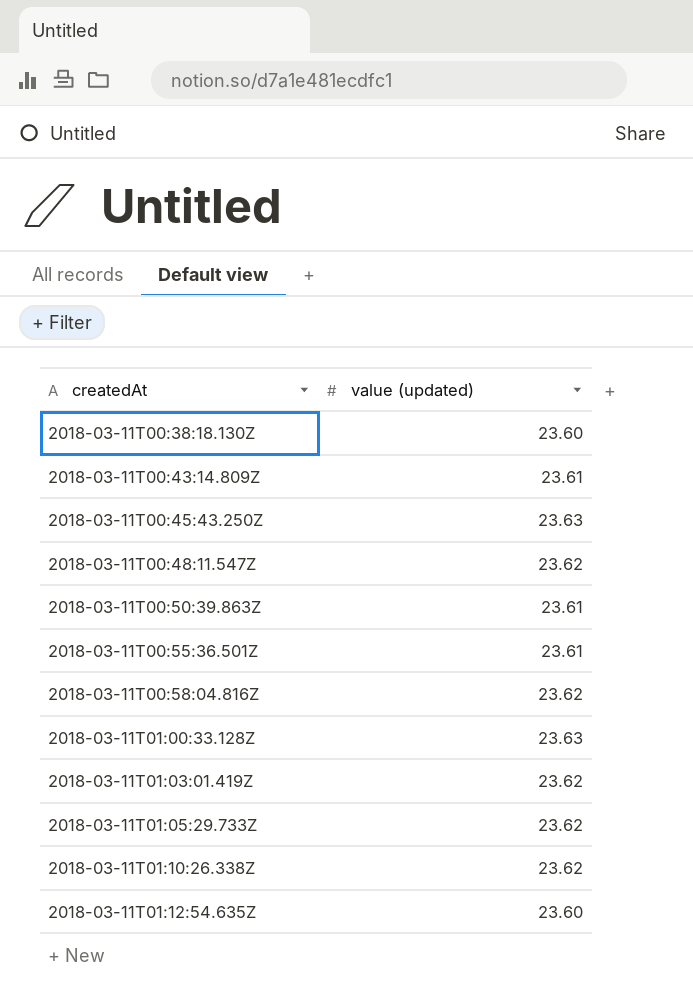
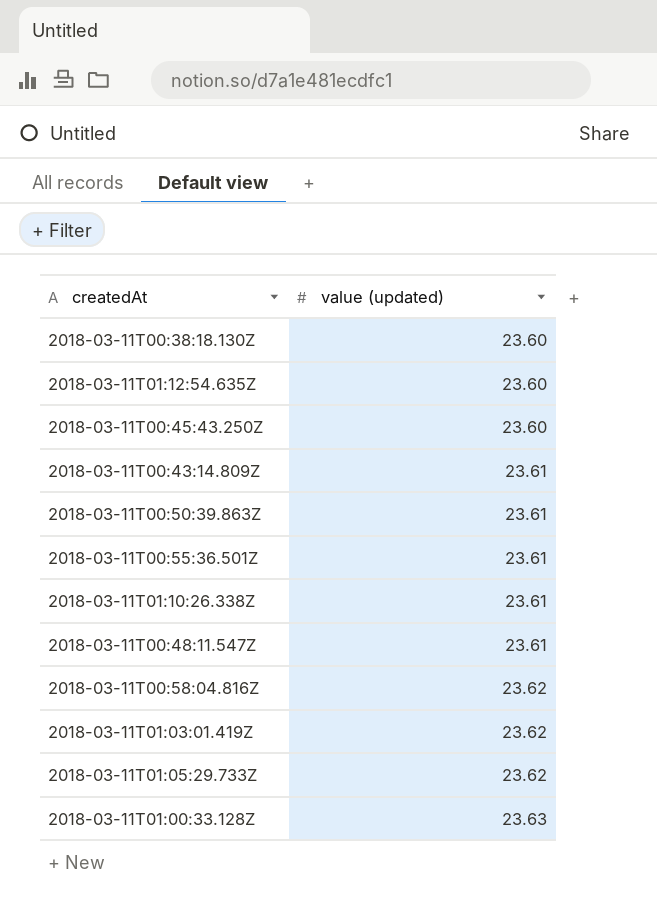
row order: createdAt ascending -> value (updated) ascending
2018-03-11T00:45:43.250Z | value (updated): 23.63 -> 23.60
2018-03-11T01:10:26.338Z | value (updated): 23.62 -> 23.61
2018-03-11T00:48:11.547Z | value (updated): 23.62 -> 23.61

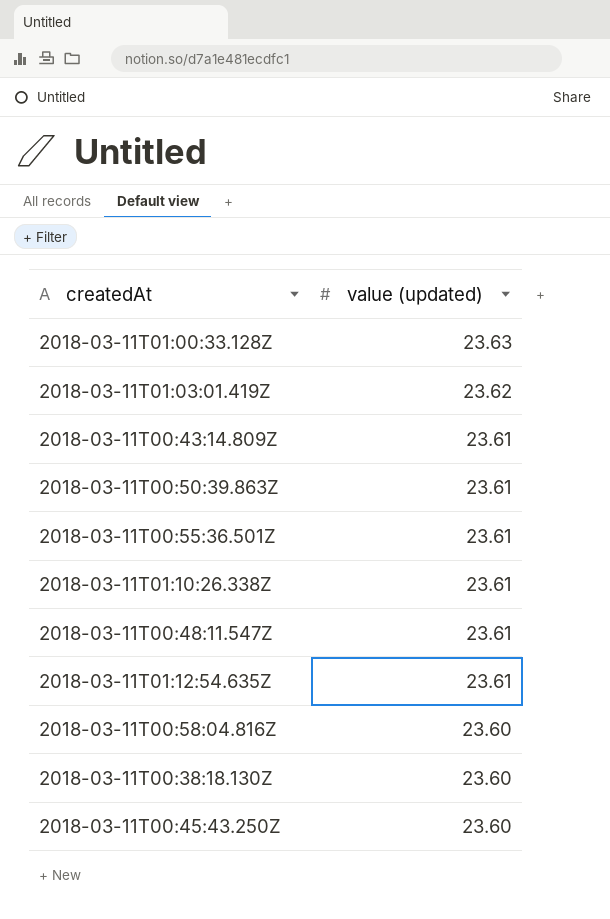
row order: value (updated) ascending -> value (updated) descending
row 2018-03-11T01:05:29.733Z: 23.62 -> none
2018-03-11T01:12:54.635Z | value (updated): 23.60 -> 23.61
2018-03-11T00:58:04.816Z | value (updated): 23.62 -> 23.60

